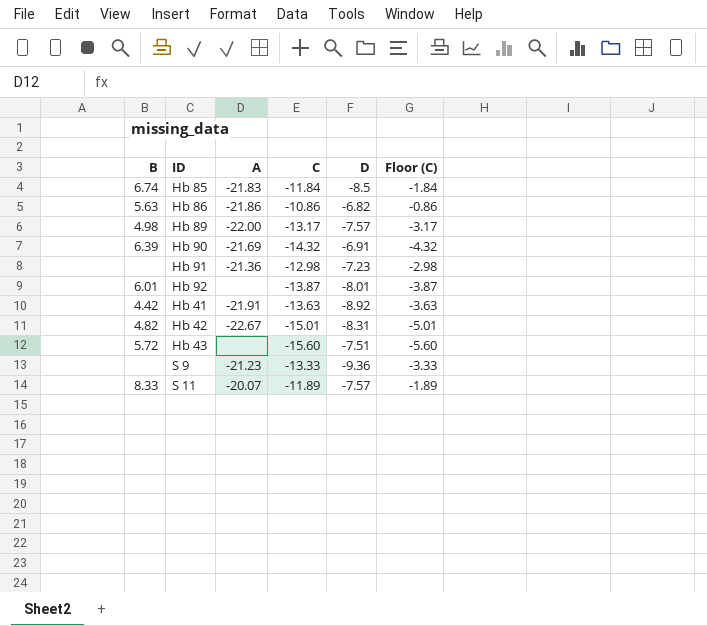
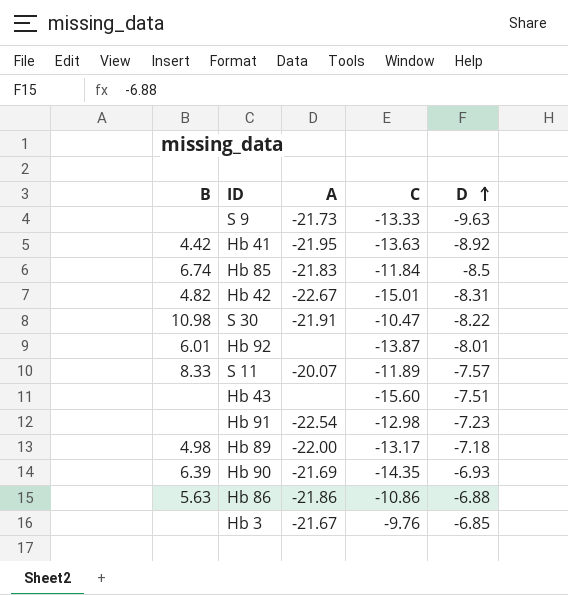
row order: none -> D ascending
column Floor (C) | formula: [C] + 10 -> none
S 9 | A: -21.23 -> -21.73
S 9 | D: -9.36 -> -9.63
Hb 41 | A: -21.91 -> -21.95
row S 30: none -> 10.98 | -21.91 | -10.47 | -8.22
Hb 43 | B: 5.72 -> none
Hb 91 | A: -21.36 -> -22.54
Hb 89 | D: -7.57 -> -7.18
Hb 90 | C: -14.32 -> -14.35
Hb 90 | D: -6.91 -> -6.93
Hb 86 | D: -6.82 -> -6.88
row Hb 3: none -> none | -21.67 | -9.76 | -6.85

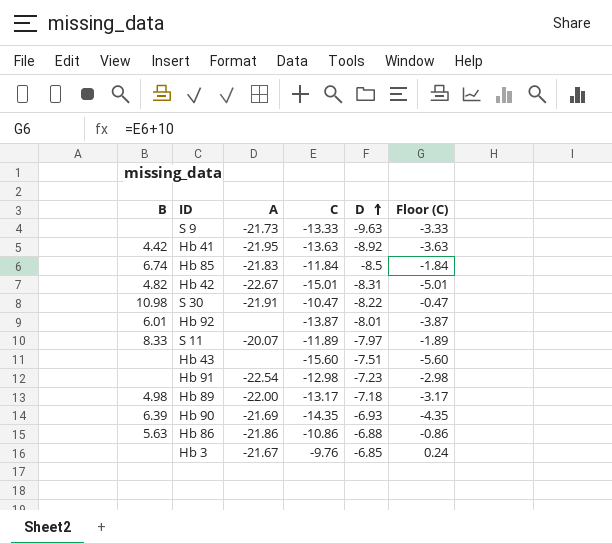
column Floor (C) | formula: none -> [C] + 10
S 11 | D: -7.57 -> -7.97

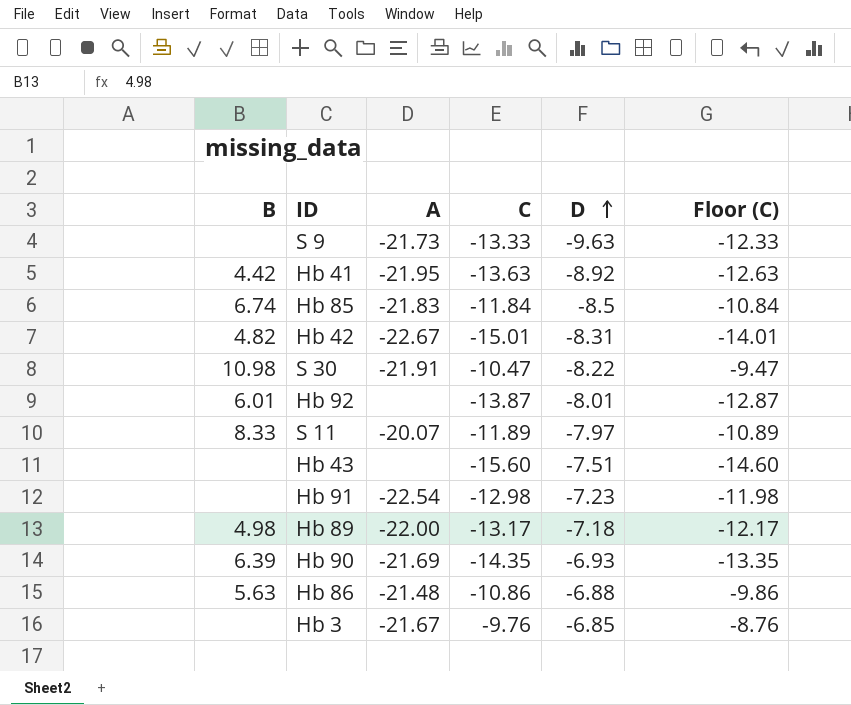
column Floor (C) | formula: [C] + 10 -> [C] + 1
Hb 86 | A: -21.86 -> -21.48

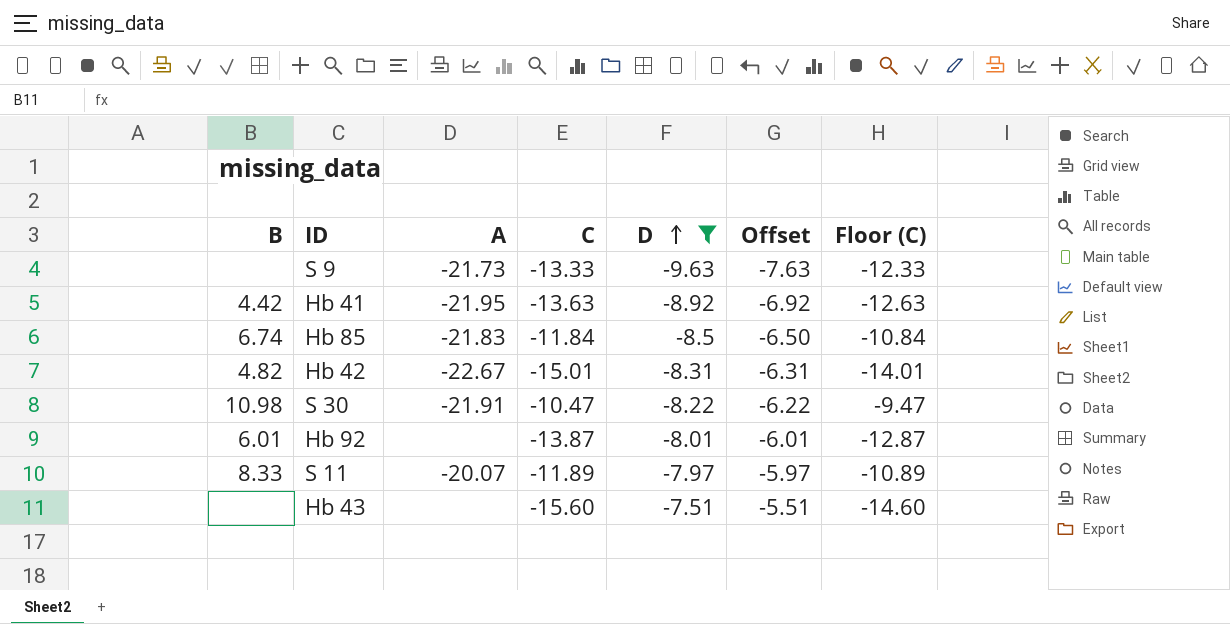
filter: none -> D <= -7.51
column Offset | formula: none -> [D] + 2

